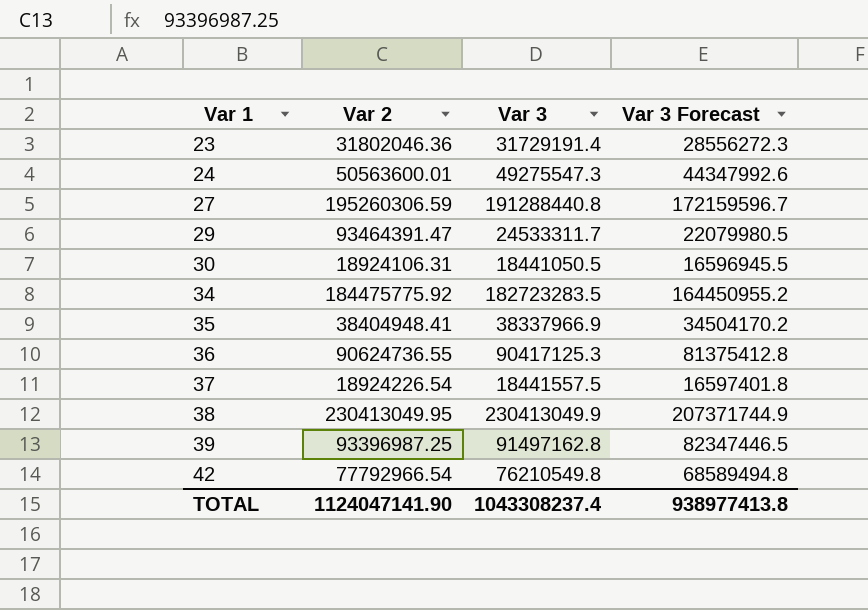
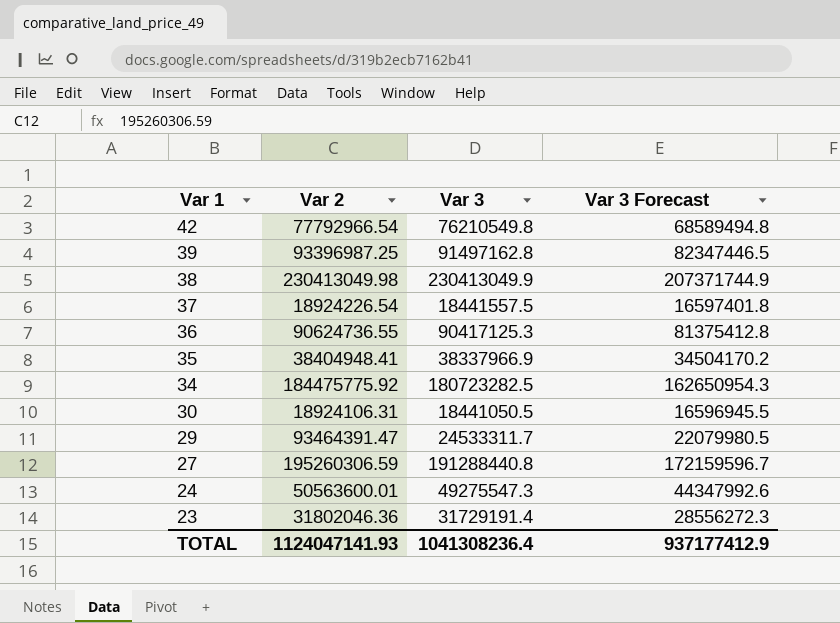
row order: Var 1 ascending -> Var 1 descending
38 | Var 2: 230413049.95 -> 230413049.98
34 | Var 3: 182723283.5 -> 180723282.5
34 | Var 3 Forecast: 164450955.2 -> 162650954.3
TOTAL | Var 2: 1124047141.90 -> 1124047141.93
TOTAL | Var 3: 1043308237.4 -> 1041308236.4
TOTAL | Var 3 Forecast: 938977413.8 -> 937177412.9

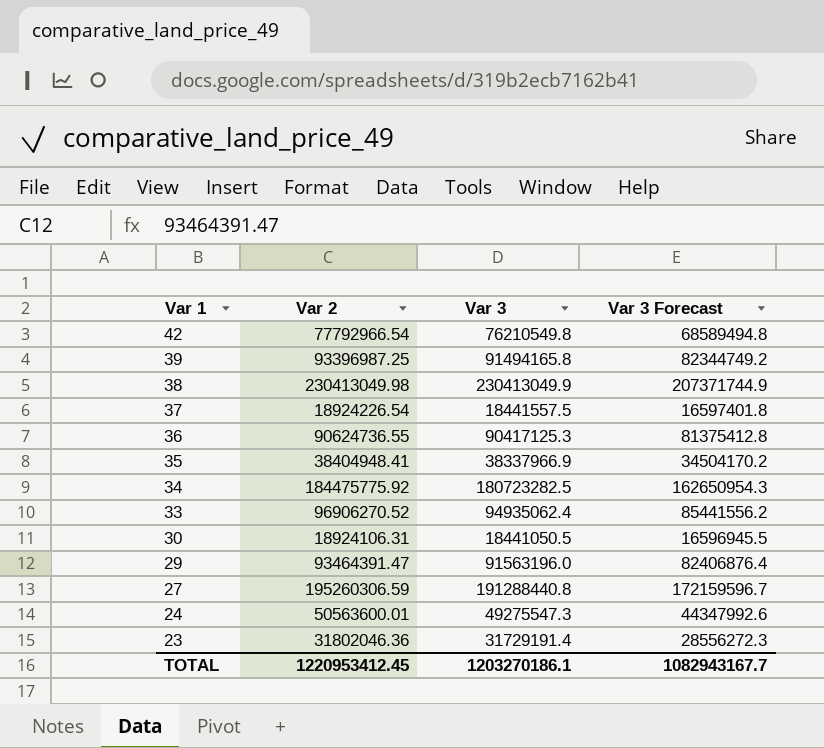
39 | Var 3: 91497162.8 -> 91494165.8
39 | Var 3 Forecast: 82347446.5 -> 82344749.2
row 33: none -> 96906270.52 | 94935062.4 | 85441556.2
29 | Var 3: 24533311.7 -> 91563196.0
29 | Var 3 Forecast: 22079980.5 -> 82406876.4
TOTAL | Var 2: 1124047141.93 -> 1220953412.45
TOTAL | Var 3: 1041308236.4 -> 1203270186.1
TOTAL | Var 3 Forecast: 937177412.9 -> 1082943167.7

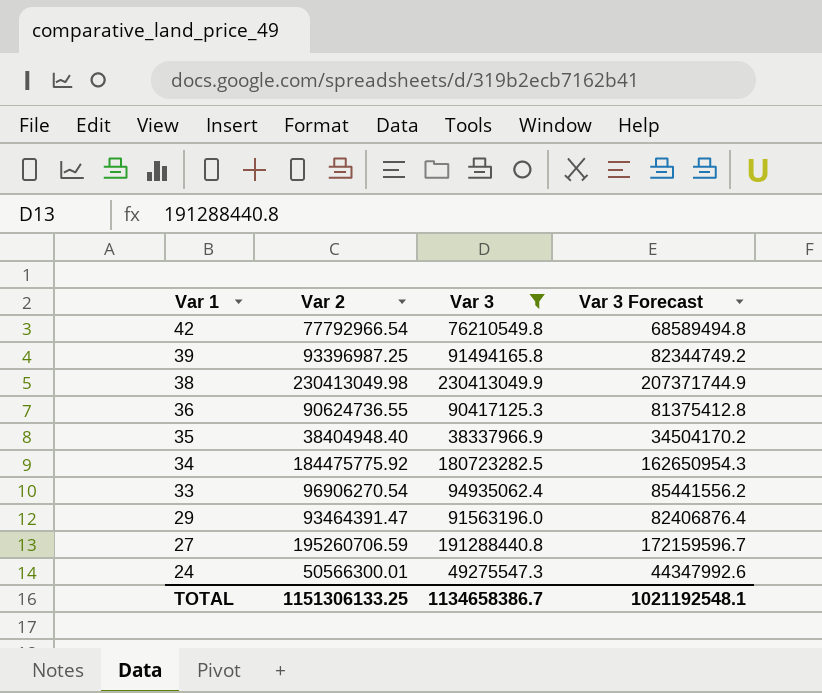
filter: none -> Var 3 >= 38337966.9
35 | Var 2: 38404948.41 -> 38404948.40
33 | Var 2: 96906270.52 -> 96906270.54
27 | Var 2: 195260306.59 -> 195260706.59
24 | Var 2: 50563600.01 -> 50566300.01
TOTAL | Var 2: 1220953412.45 -> 1151306133.25
TOTAL | Var 3: 1203270186.1 -> 1134658386.7
TOTAL | Var 3 Forecast: 1082943167.7 -> 1021192548.1

